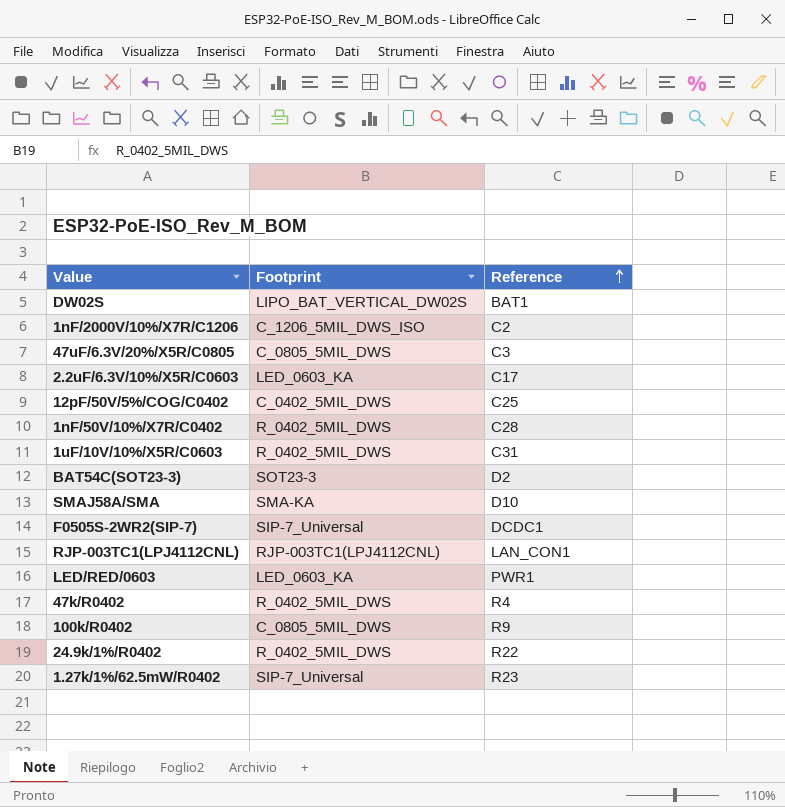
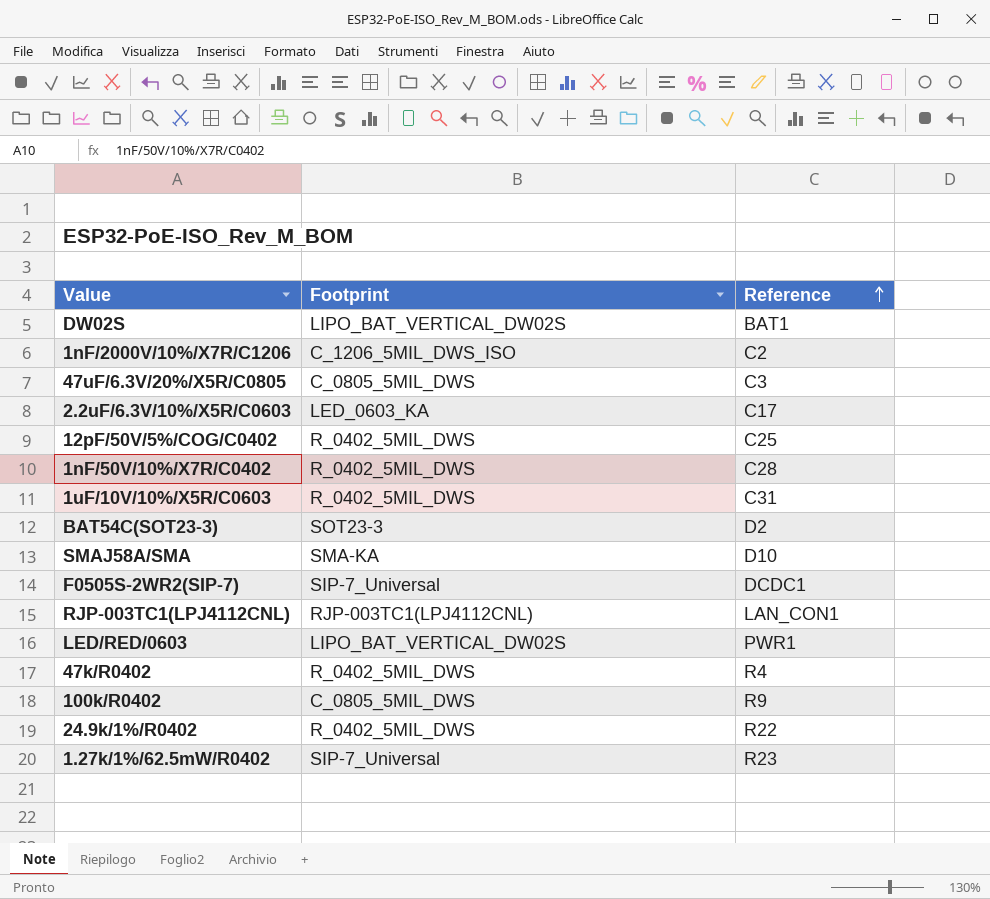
12pF/50V/5%/COG/C0402 | Footprint: C_0402_5MIL_DWS -> R_0402_5MIL_DWS
LED/RED/0603 | Footprint: LED_0603_KA -> LIPO_BAT_VERTICAL_DW02S

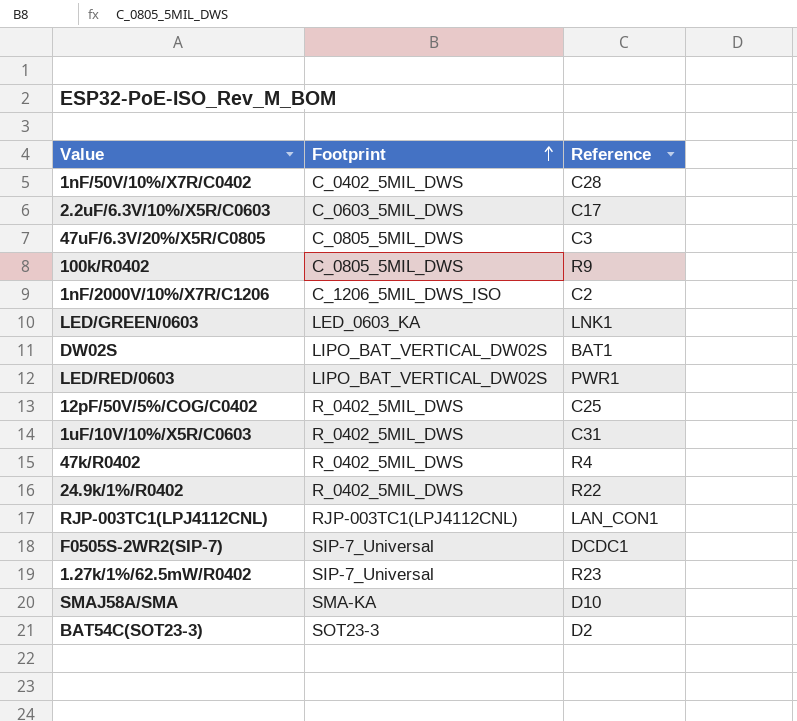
row order: Reference ascending -> Footprint ascending
1nF/50V/10%/X7R/C0402 | Footprint: R_0402_5MIL_DWS -> C_0402_5MIL_DWS
2.2uF/6.3V/10%/X5R/C0603 | Footprint: LED_0603_KA -> C_0603_5MIL_DWS
row LED/GREEN/0603: none -> LED_0603_KA | LNK1

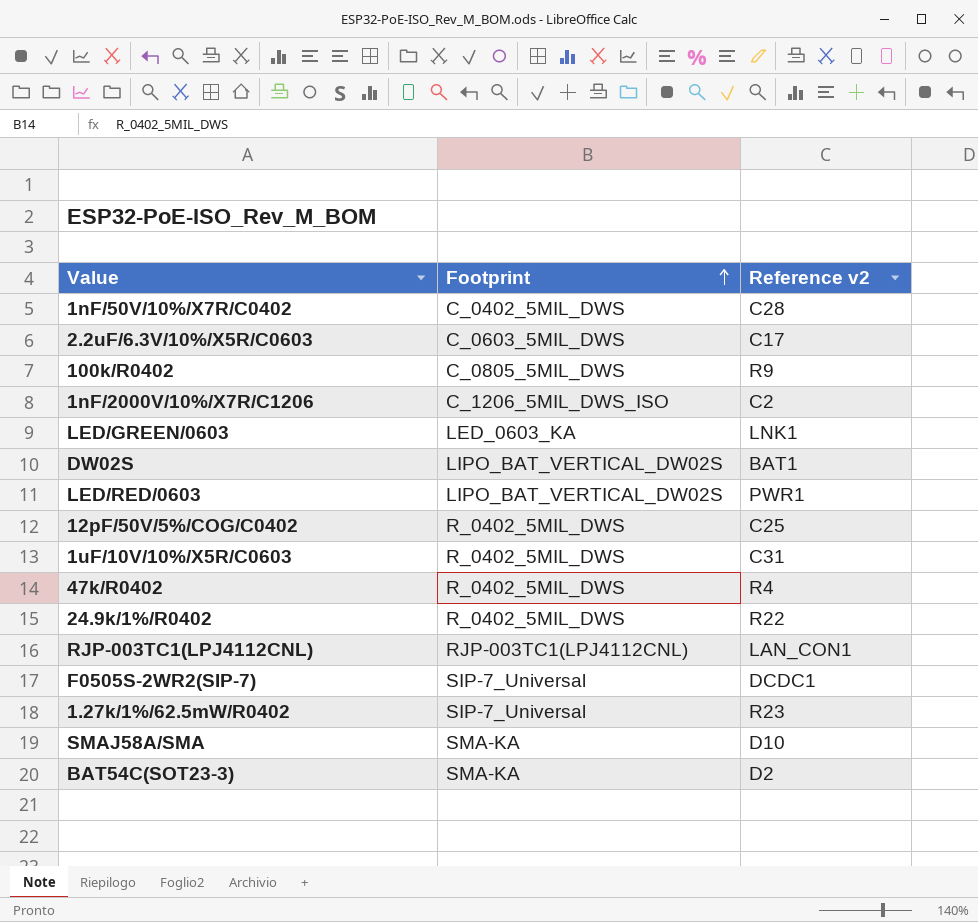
column name: Reference -> Reference v2
row 47uF/6.3V/20%/X5R/C0805: C_0805_5MIL_DWS | C3 -> none
BAT54C(SOT23-3) | Footprint: SOT23-3 -> SMA-KA

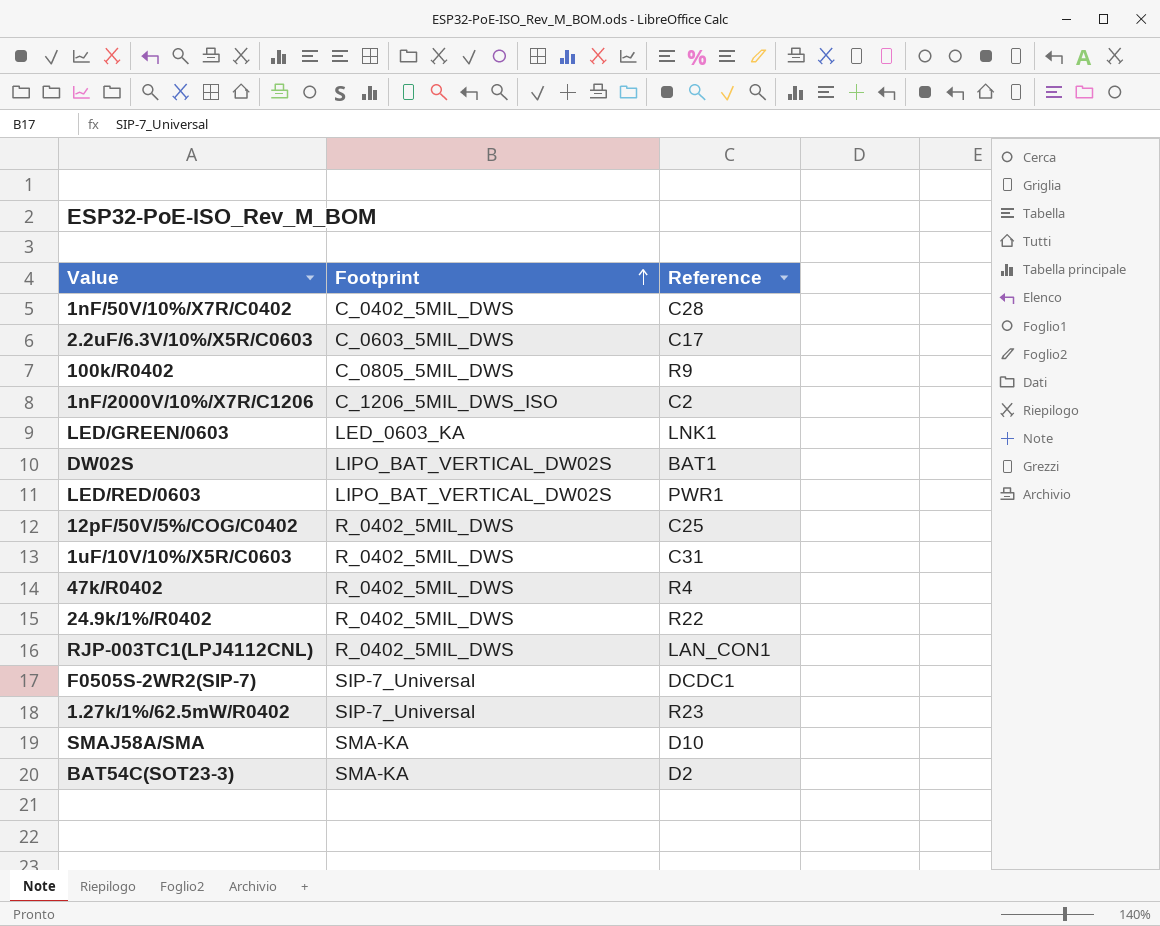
column name: Reference v2 -> Reference
RJP-003TC1(LPJ4112CNL) | Footprint: RJP-003TC1(LPJ4112CNL) -> R_0402_5MIL_DWS

